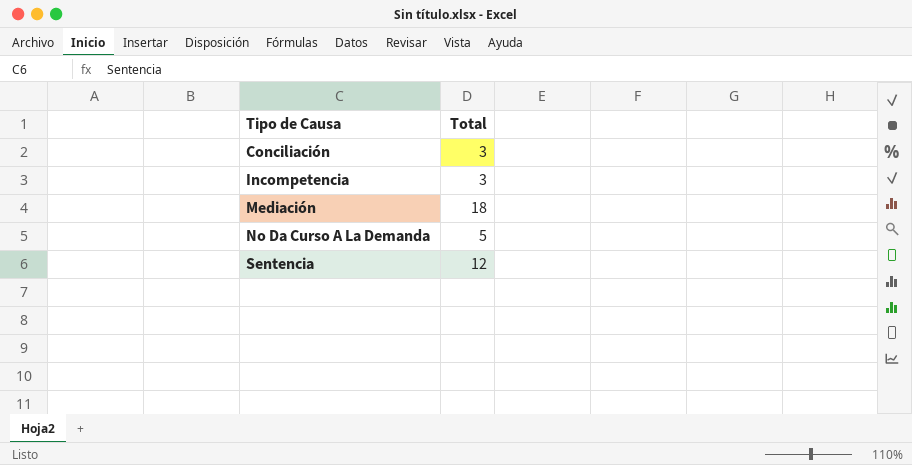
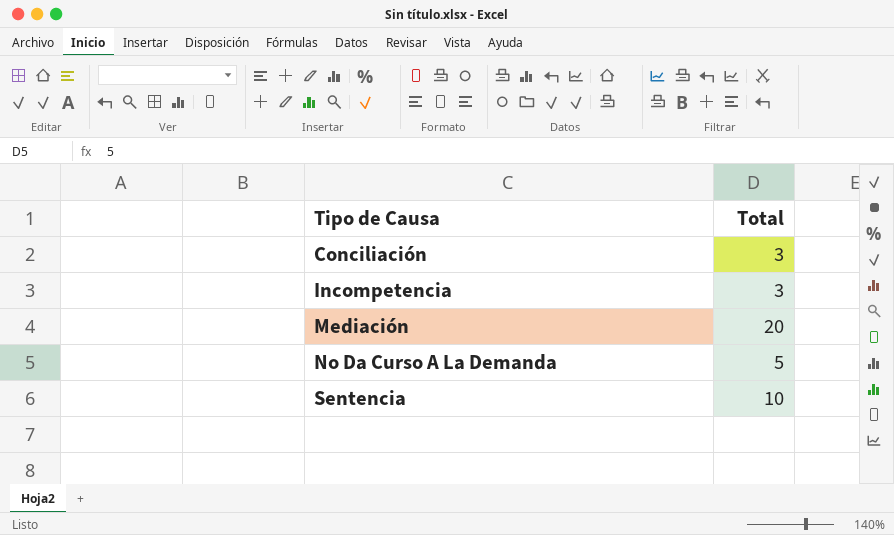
Mediación | Total: 18 -> 20
Sentencia | Total: 12 -> 10

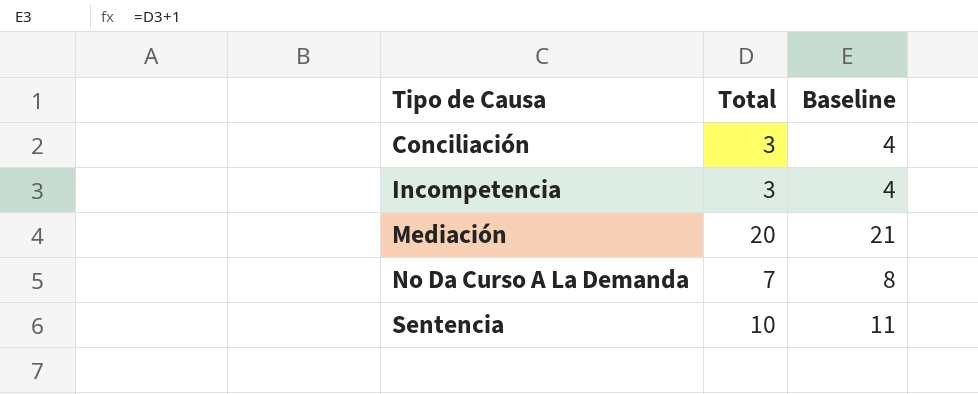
column Baseline | formula: none -> [Total] + 1
No Da Curso A La Demanda | Total: 5 -> 7

